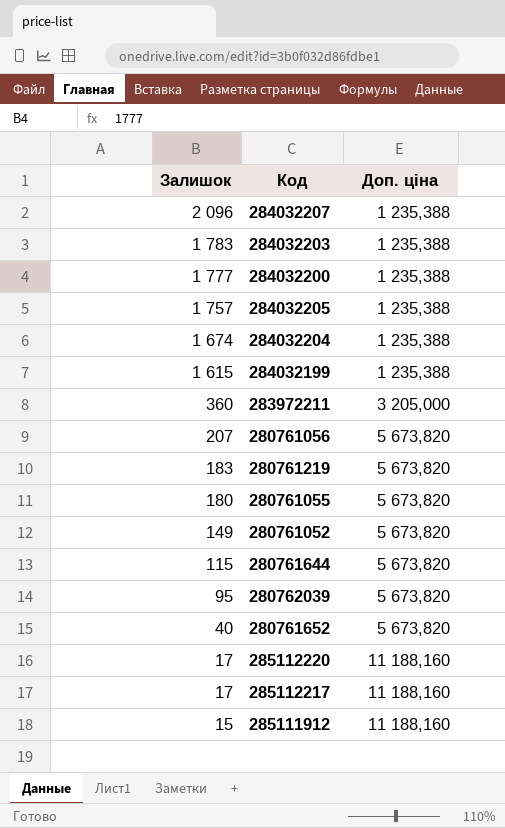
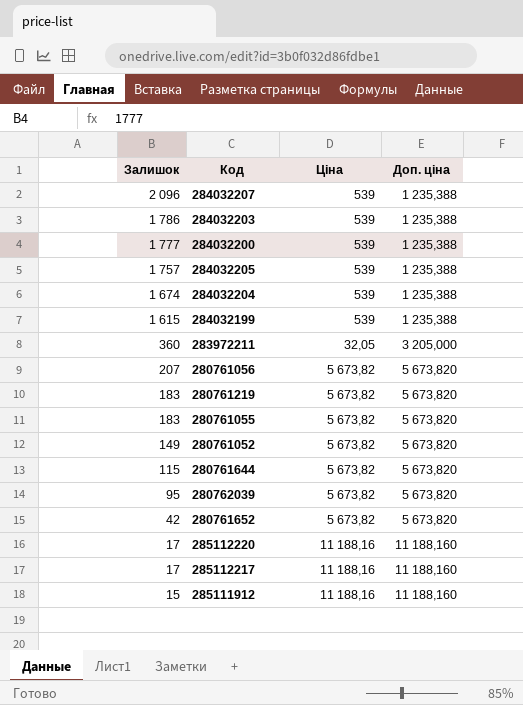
column Ціна | position: none -> 3
284032203 | Залишок: 1 783 -> 1 786
280761055 | Залишок: 180 -> 183
280761652 | Залишок: 40 -> 42

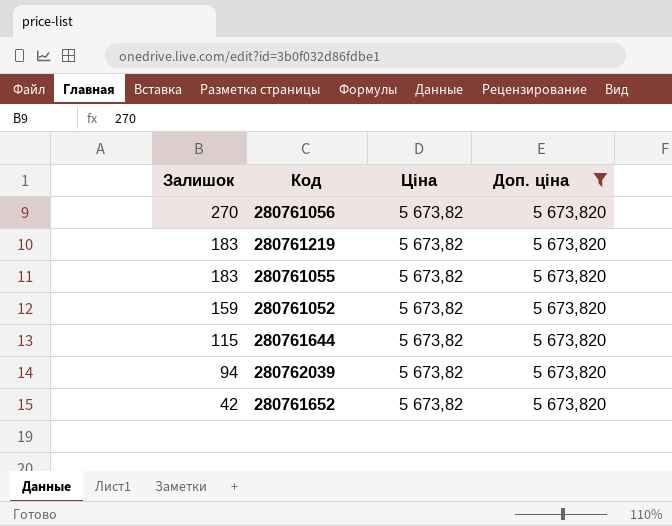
filter: none -> Доп. ціна = 5 673,820
280761056 | Залишок: 207 -> 270
280761052 | Залишок: 149 -> 159
280762039 | Залишок: 95 -> 94

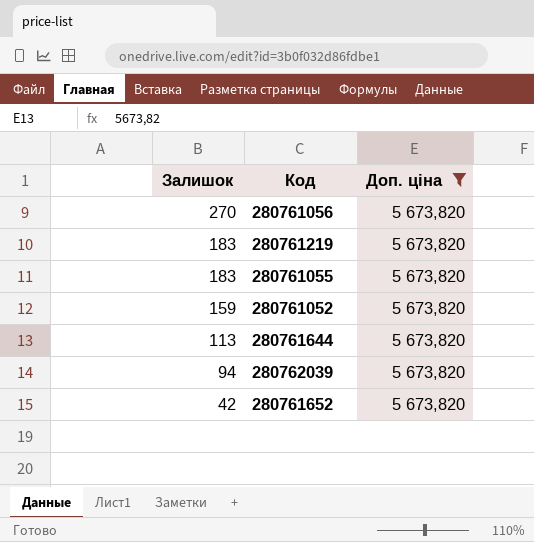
column Ціна | position: 3 -> none
280761644 | Залишок: 115 -> 113

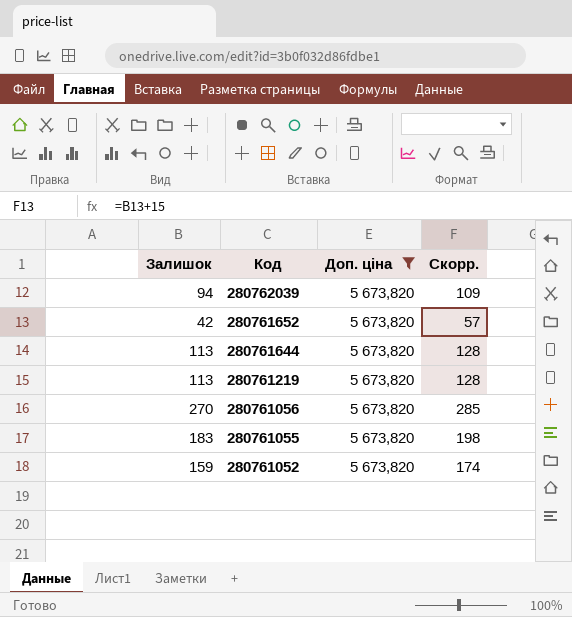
row order: Залишок descending -> Код descending
column Скорр. | formula: none -> [Залишок] + 15
280761219 | Залишок: 183 -> 113

